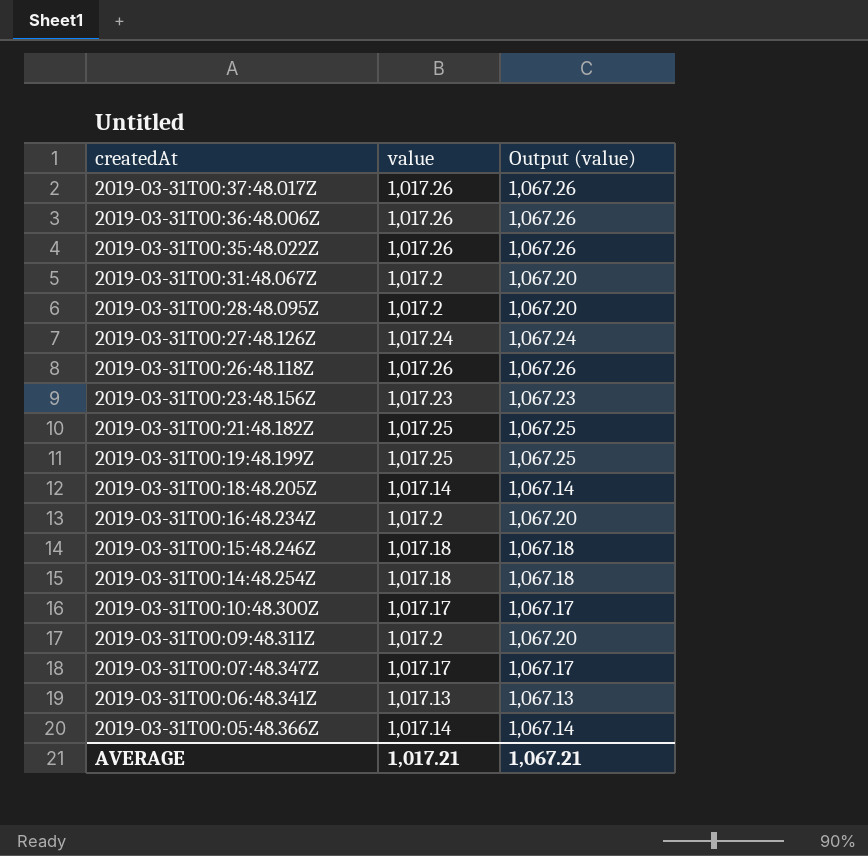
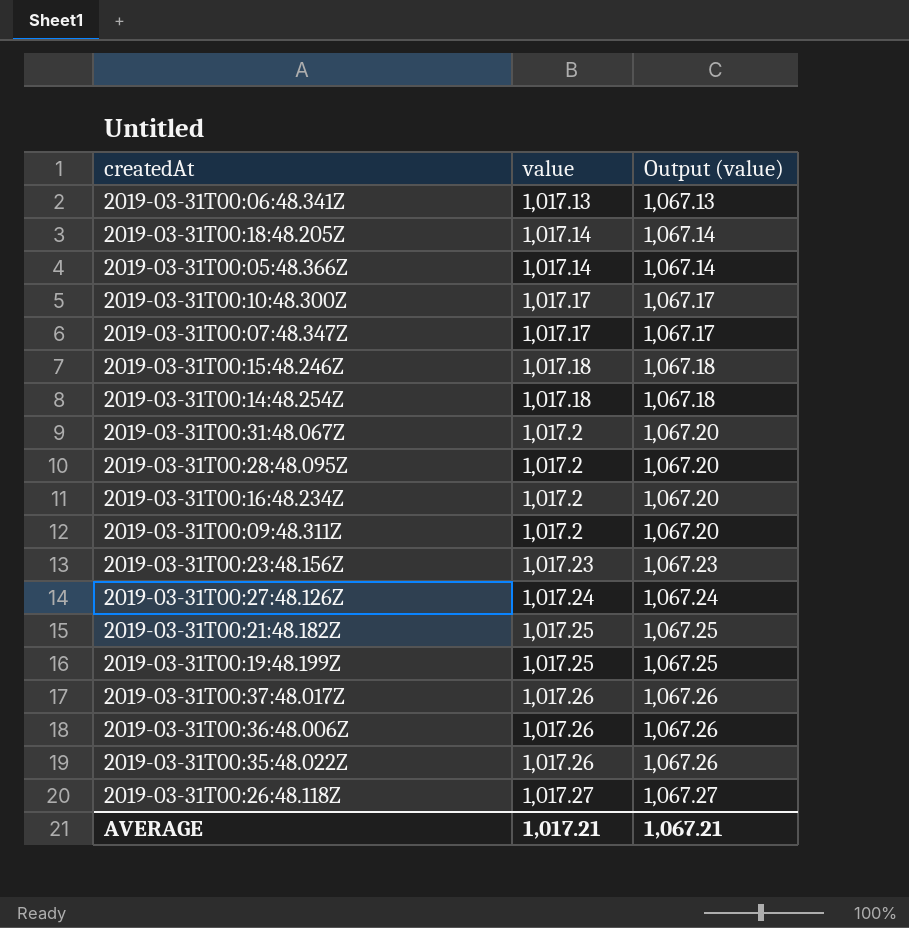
row order: createdAt descending -> value ascending
2019-03-31T00:26:48.118Z | value: 1,017.26 -> 1,017.27
2019-03-31T00:26:48.118Z | Output (value): 1,067.26 -> 1,067.27

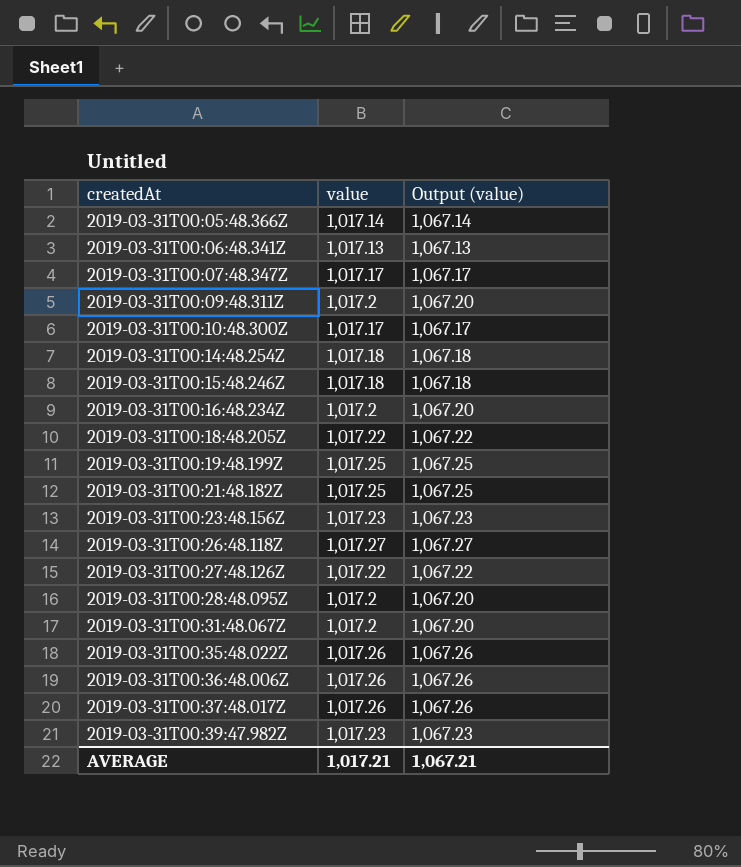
row order: value ascending -> createdAt ascending
2019-03-31T00:18:48.205Z | value: 1,017.14 -> 1,017.22
2019-03-31T00:18:48.205Z | Output (value): 1,067.14 -> 1,067.22
2019-03-31T00:27:48.126Z | value: 1,017.24 -> 1,017.22
2019-03-31T00:27:48.126Z | Output (value): 1,067.24 -> 1,067.22
row 2019-03-31T00:39:47.982Z: none -> 1,017.23 | 1,067.23

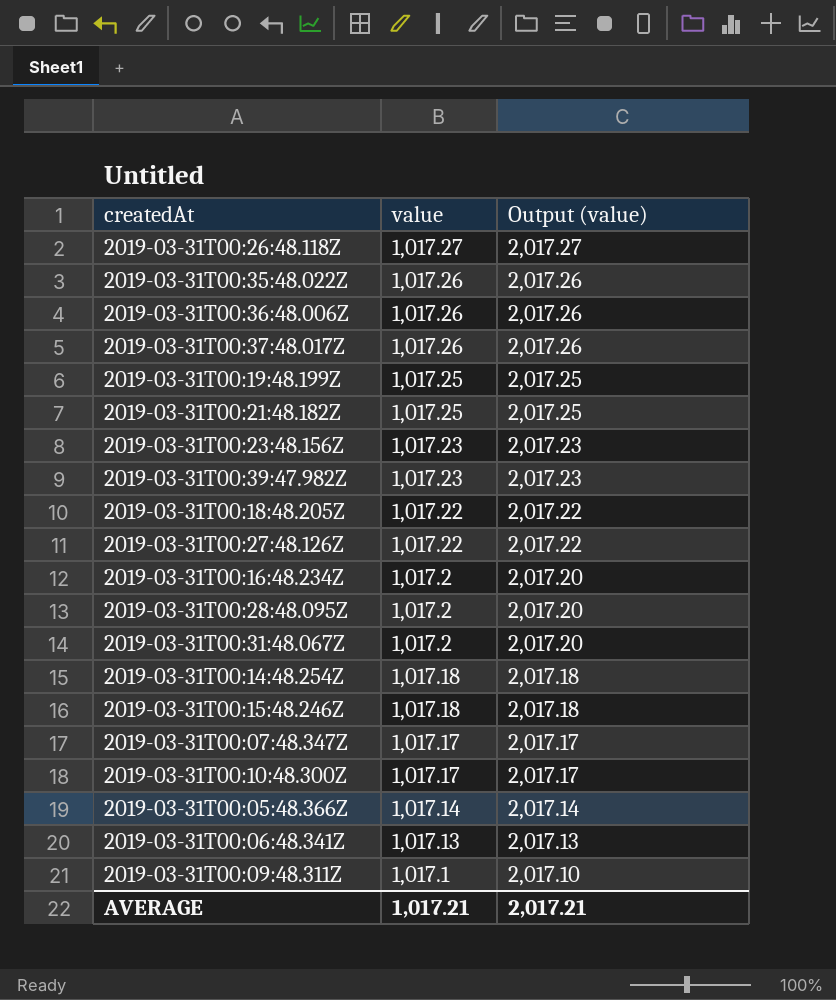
row order: createdAt ascending -> value descending
column Output (value) | formula: [value] + 50 -> [value] + 1000
2019-03-31T00:09:48.311Z | value: 1,017.2 -> 1,017.1
AVERAGE | Output (value): 1,067.21 -> 2,017.21

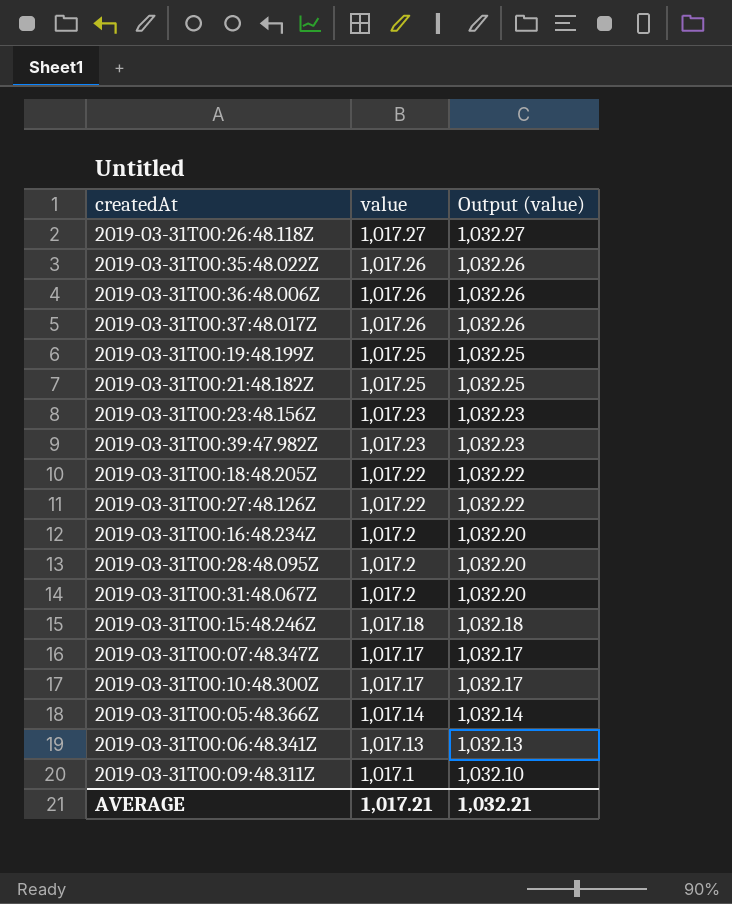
column Output (value) | formula: [value] + 1000 -> [value] + 15
row 2019-03-31T00:14:48.254Z: 1,017.18 | 2,017.18 -> none
AVERAGE | Output (value): 2,017.21 -> 1,032.21

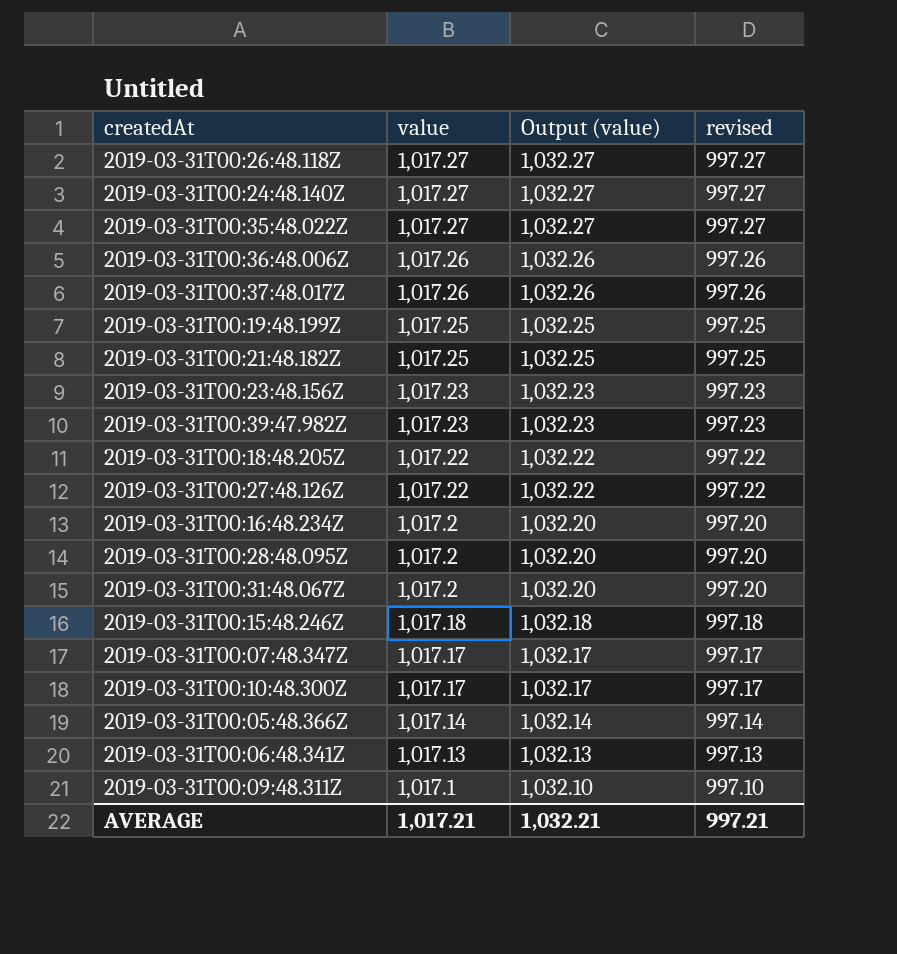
column revised | formula: none -> [value] - 20
row 2019-03-31T00:24:48.140Z: none -> 1,017.27 | 1,032.27 | 997.27
2019-03-31T00:35:48.022Z | value: 1,017.26 -> 1,017.27
2019-03-31T00:35:48.022Z | Output (value): 1,032.26 -> 1,032.27

